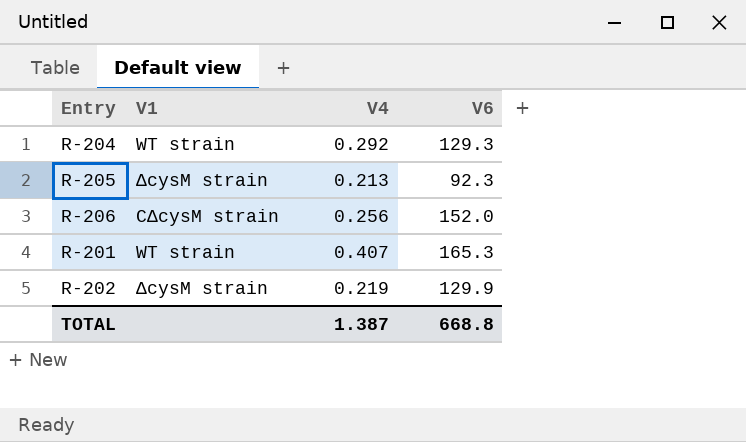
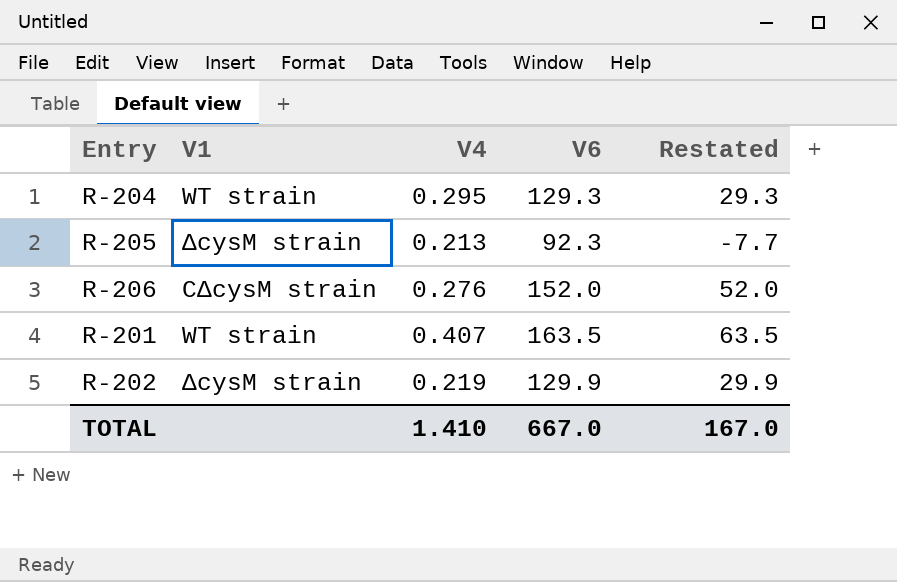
column Restated | formula: none -> [V6] - 100
R-204 | V4: 0.292 -> 0.295
R-206 | V4: 0.256 -> 0.276
R-201 | V6: 165.3 -> 163.5
TOTAL | V4: 1.387 -> 1.410
TOTAL | V6: 668.8 -> 667.0

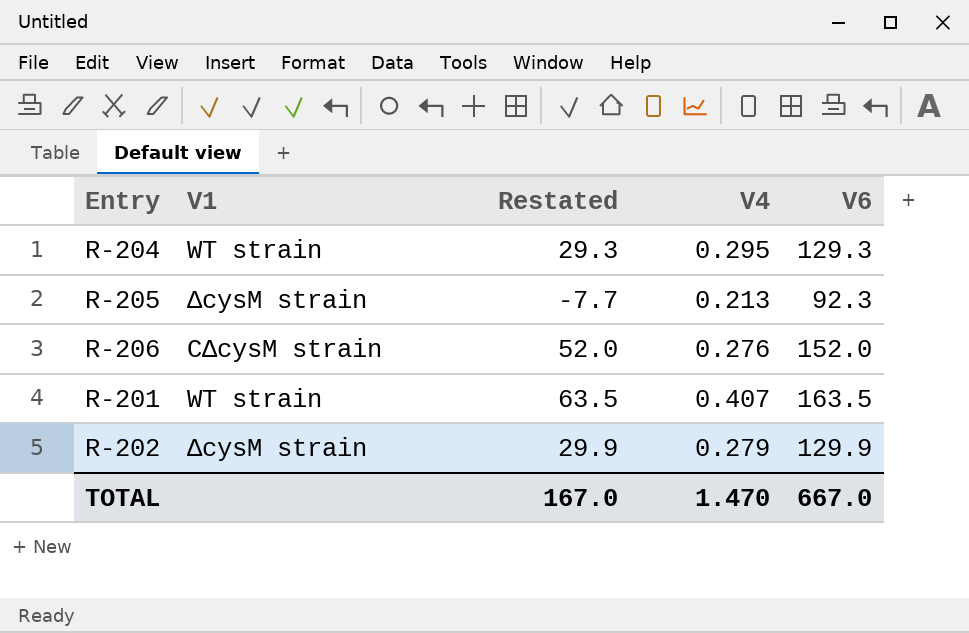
column Restated | position: 5 -> 3
R-202 | V4: 0.219 -> 0.279
TOTAL | V4: 1.410 -> 1.470

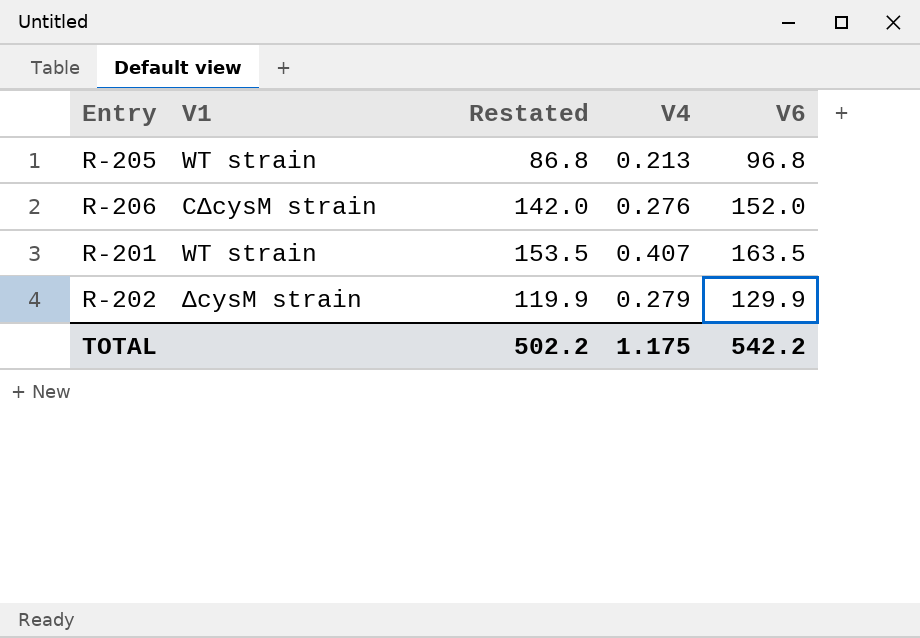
column Restated | formula: [V6] - 100 -> [V6] - 10
row R-204: WT strain | 29.3 | 0.295 | 129.3 -> none
R-205 | V1: ΔcysM strain -> WT strain
R-205 | V6: 92.3 -> 96.8
TOTAL | Restated: 167.0 -> 502.2
TOTAL | V4: 1.470 -> 1.175
TOTAL | V6: 667.0 -> 542.2

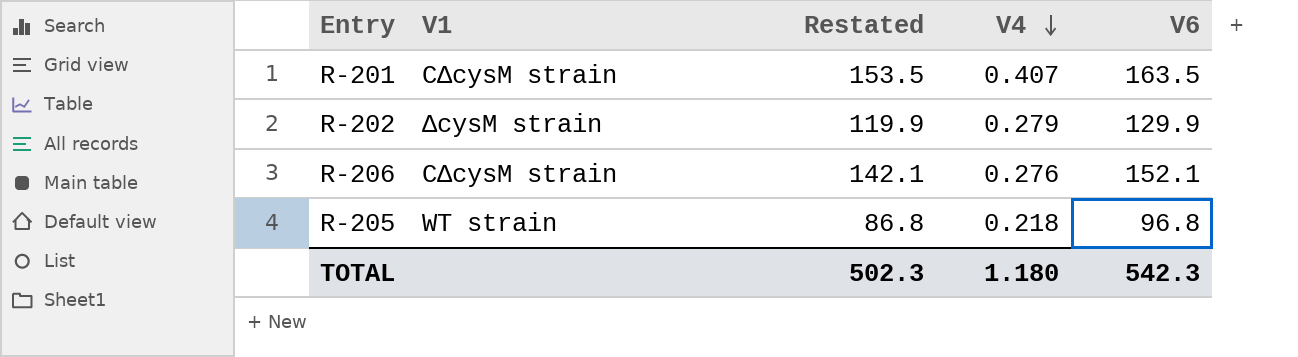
row order: none -> V4 descending
R-201 | V1: WT strain -> CΔcysM strain
R-206 | Restated: 142.0 -> 142.1
R-206 | V6: 152.0 -> 152.1
R-205 | V4: 0.213 -> 0.218
TOTAL | Restated: 502.2 -> 502.3
TOTAL | V4: 1.175 -> 1.180
TOTAL | V6: 542.2 -> 542.3

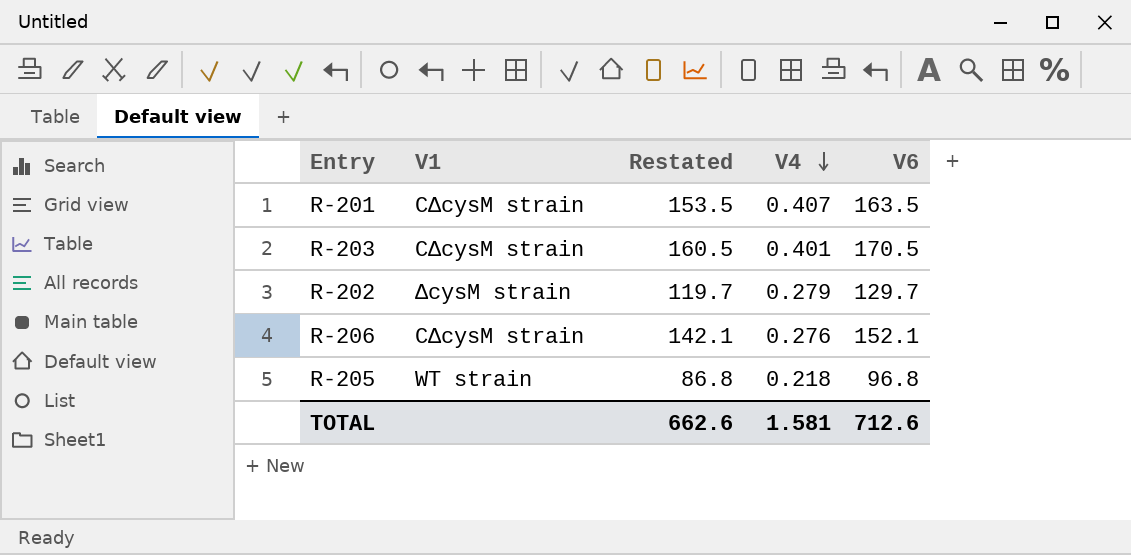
row R-203: none -> CΔcysM strain | 160.5 | 0.401 | 170.5
R-202 | Restated: 119.9 -> 119.7
R-202 | V6: 129.9 -> 129.7
TOTAL | Restated: 502.3 -> 662.6
TOTAL | V4: 1.180 -> 1.581
TOTAL | V6: 542.3 -> 712.6

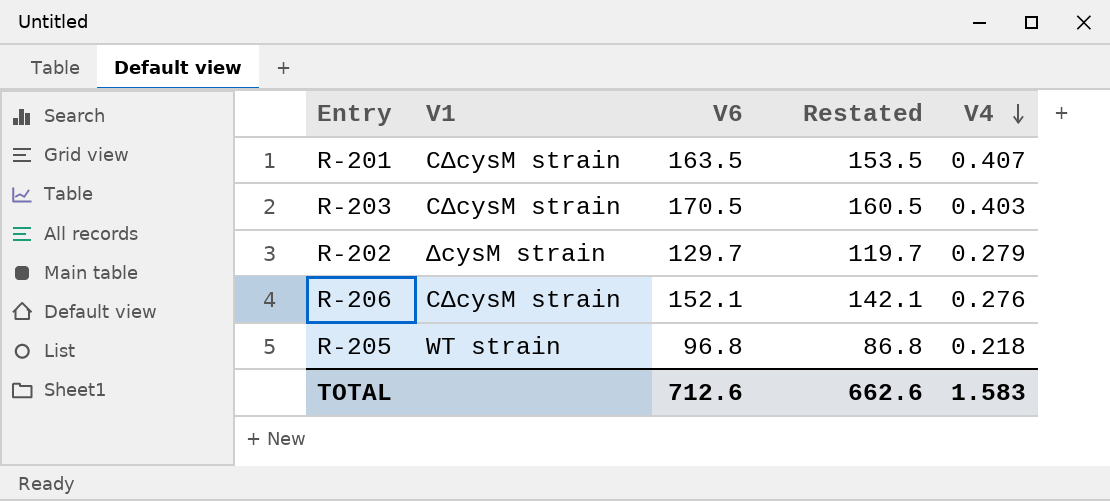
column V6 | position: 5 -> 3
R-203 | V4: 0.401 -> 0.403
TOTAL | V4: 1.581 -> 1.583

